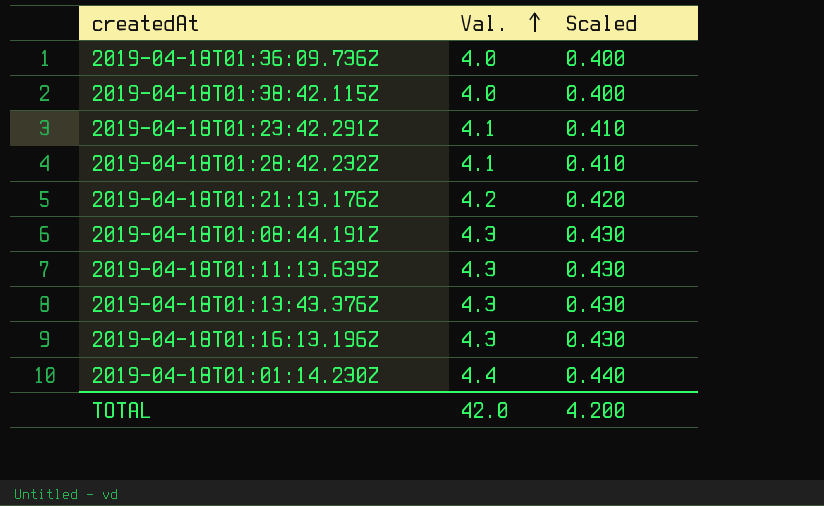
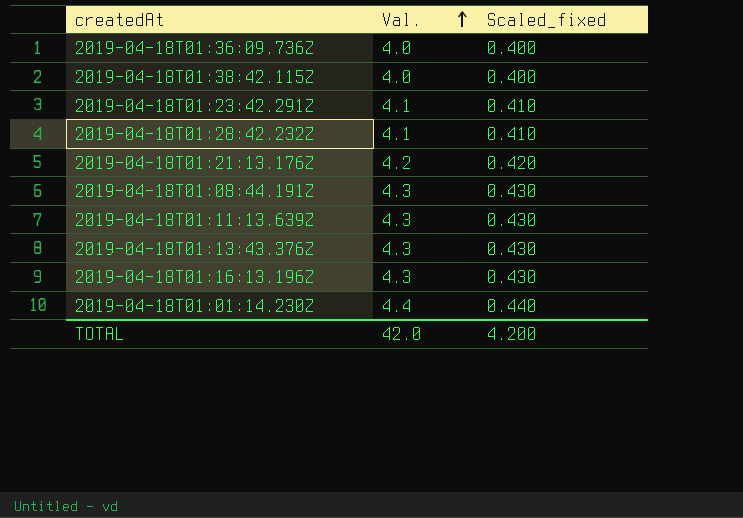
column name: Scaled -> Scaled_fixed

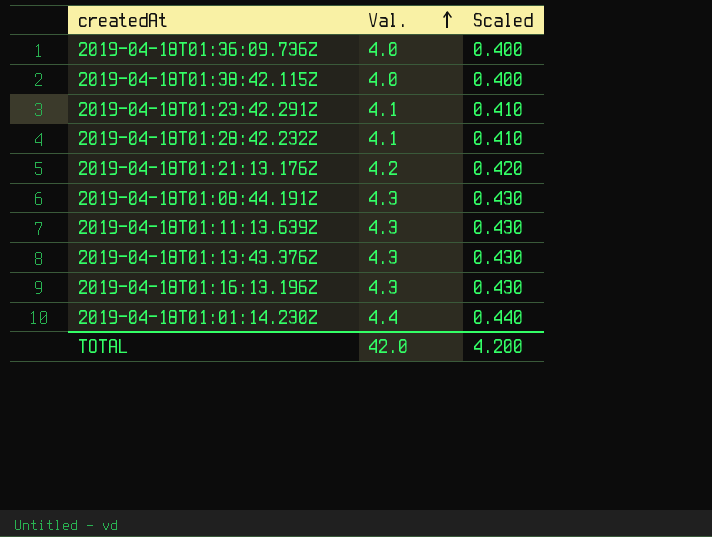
column name: Scaled_fixed -> Scaled

